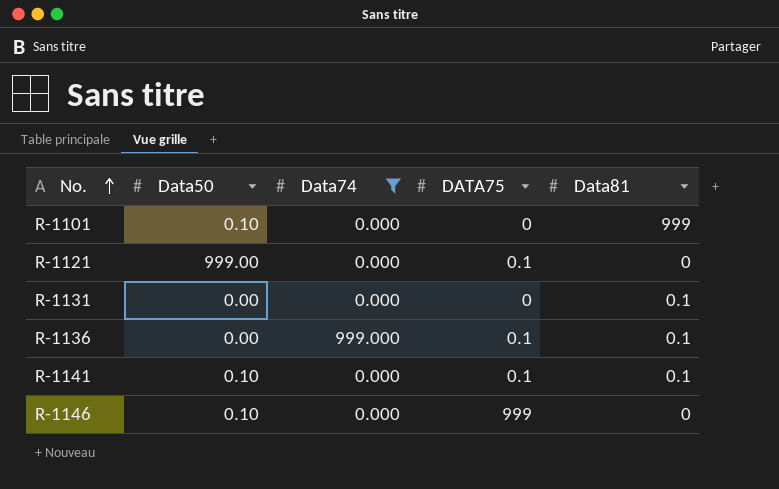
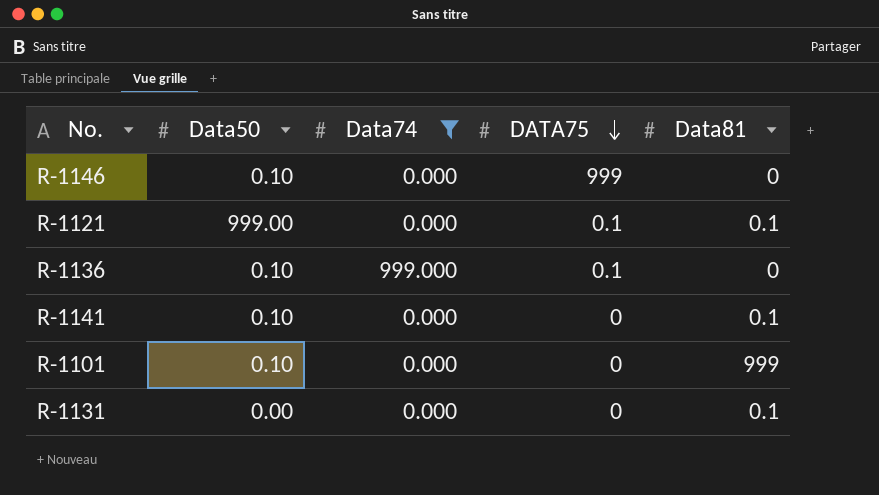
row order: No. ascending -> DATA75 descending
R-1121 | Data81: 0 -> 0.1
R-1136 | Data50: 0.00 -> 0.10
R-1136 | Data81: 0.1 -> 0
R-1141 | DATA75: 0.1 -> 0

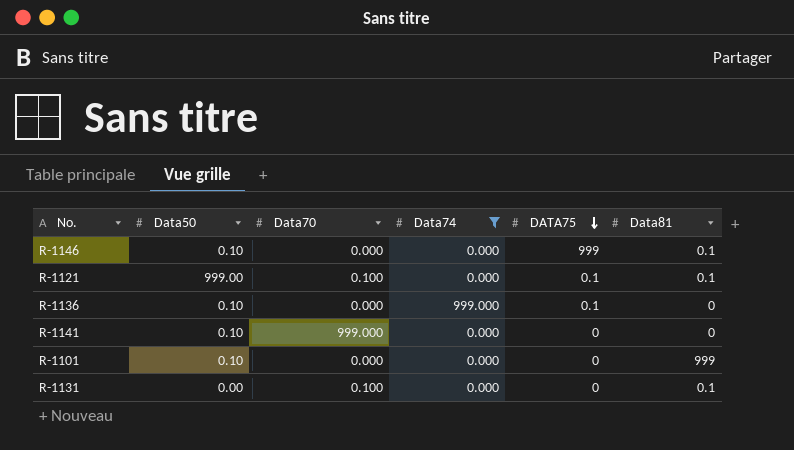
column Data70 | position: none -> 3
R-1146 | Data81: 0 -> 0.1
R-1141 | Data81: 0.1 -> 0

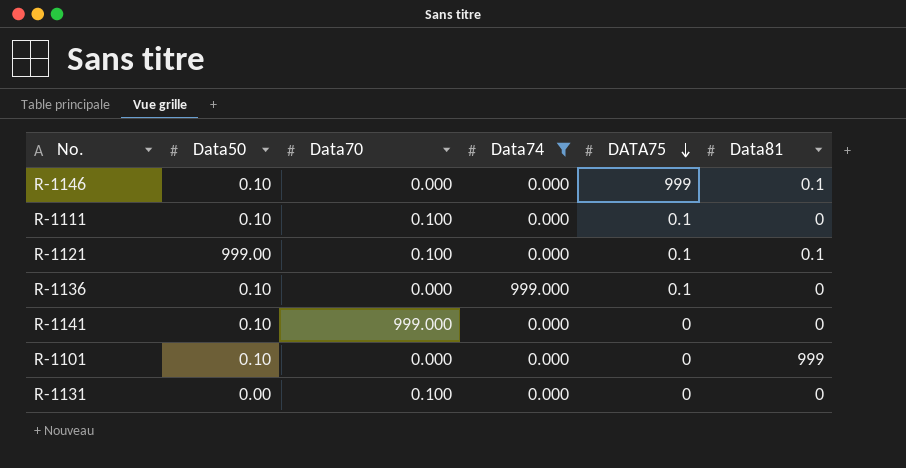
row R-1111: none -> 0.10 | 0.100 | 0.000 | 0.1 | 0
R-1131 | Data81: 0.1 -> 0

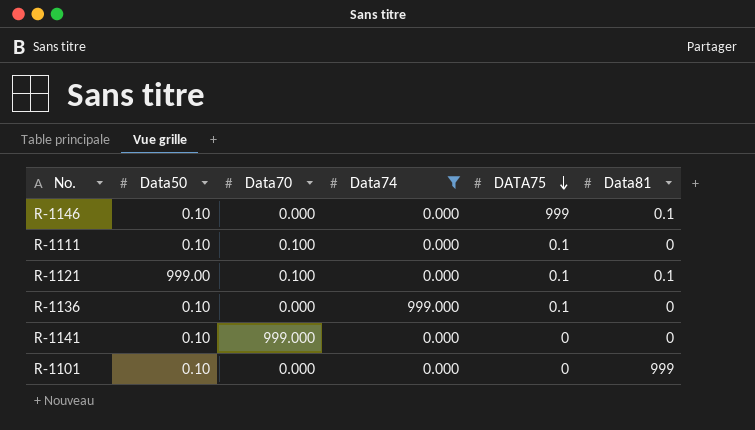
row R-1131: 0.00 | 0.100 | 0.000 | 0 | 0 -> none

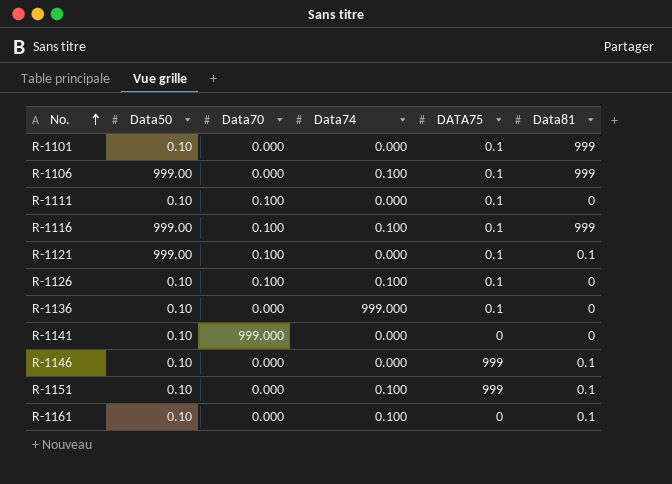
filter: Data74 != 0.100 -> none
row order: DATA75 descending -> No. ascending
R-1101 | DATA75: 0 -> 0.1

